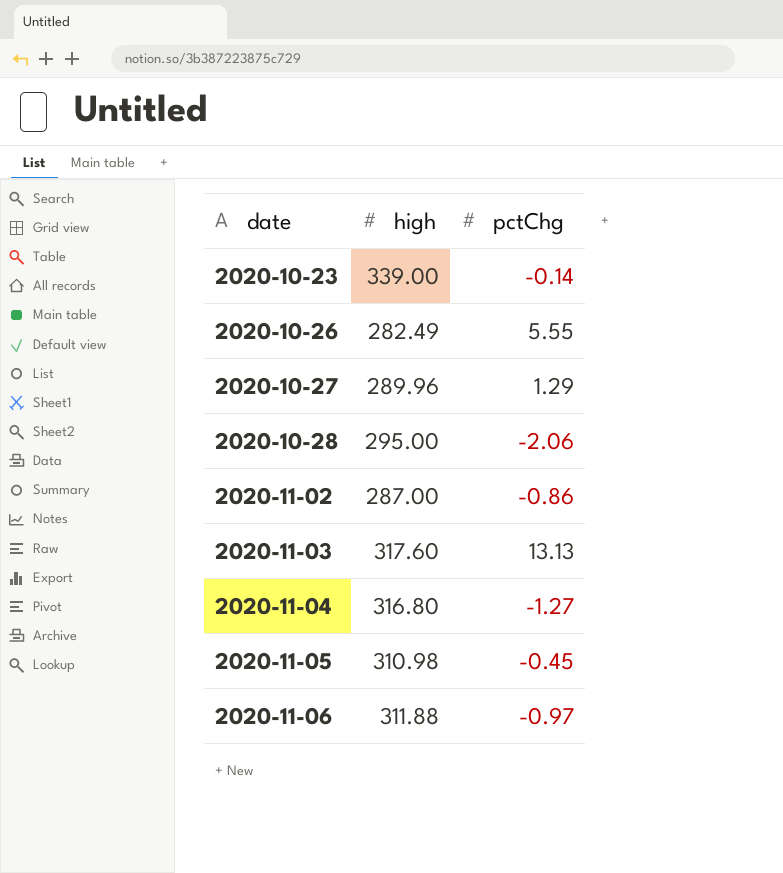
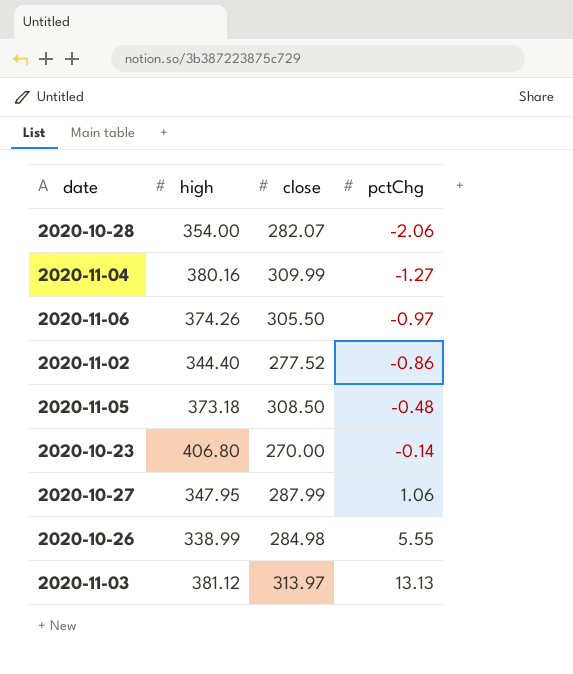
row order: date ascending -> pctChg ascending
column close | position: none -> 3
2020-10-28 | high: 295.00 -> 354.00
2020-11-04 | high: 316.80 -> 380.16
2020-11-06 | high: 311.88 -> 374.26
2020-11-02 | high: 287.00 -> 344.40
2020-11-05 | high: 310.98 -> 373.18
2020-11-05 | pctChg: -0.45 -> -0.48
2020-10-23 | high: 339.00 -> 406.80
2020-10-27 | high: 289.96 -> 347.95
2020-10-27 | pctChg: 1.29 -> 1.06
2020-10-26 | high: 282.49 -> 338.99
2020-11-03 | high: 317.60 -> 381.12

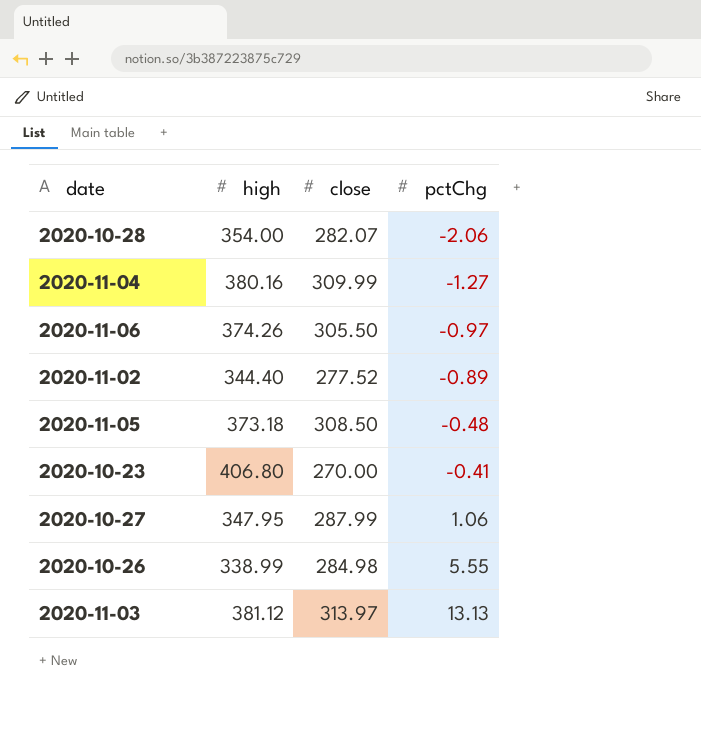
2020-11-02 | pctChg: -0.86 -> -0.89
2020-10-23 | pctChg: -0.14 -> -0.41

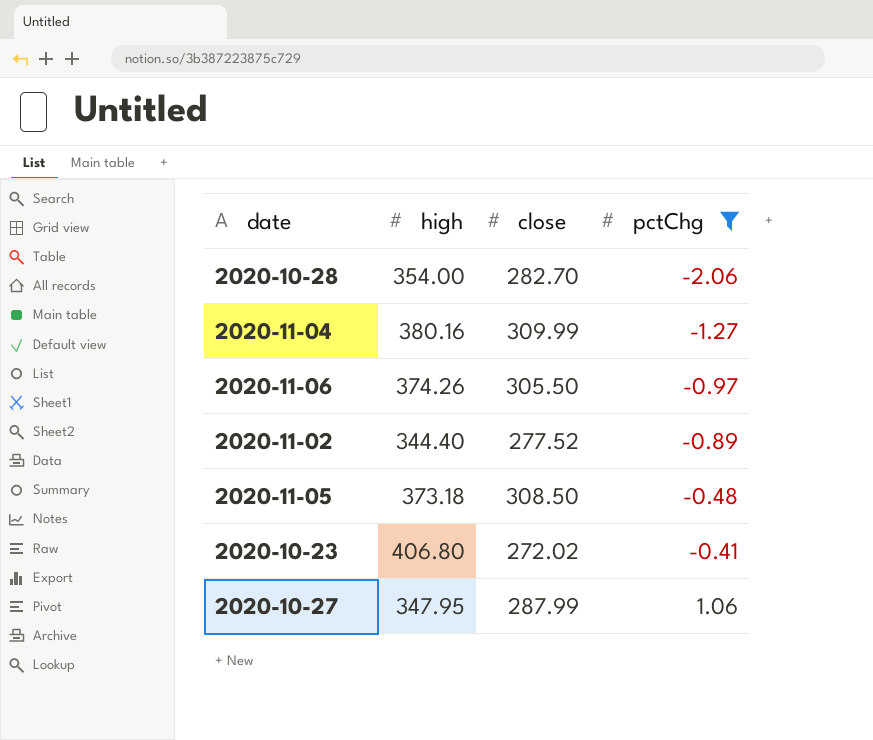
filter: none -> pctChg <= 1.06
2020-10-28 | close: 282.07 -> 282.70
2020-10-23 | close: 270.00 -> 272.02

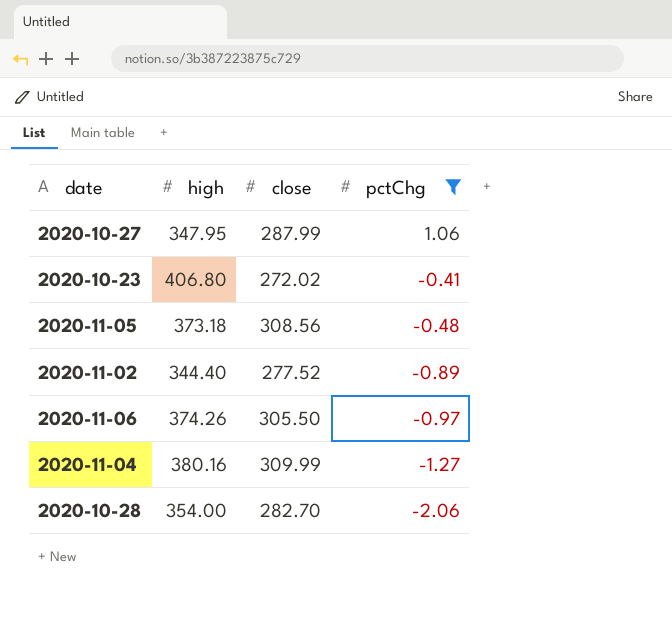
row order: pctChg ascending -> pctChg descending
2020-11-05 | close: 308.50 -> 308.56

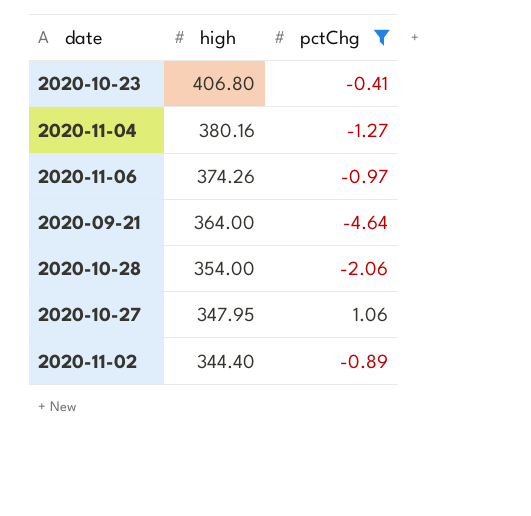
row order: pctChg descending -> high descending
column close | position: 3 -> none
row 2020-11-05: 373.18 | 308.56 | -0.48 -> none
row 2020-09-21: none -> 364.00 | -4.64

